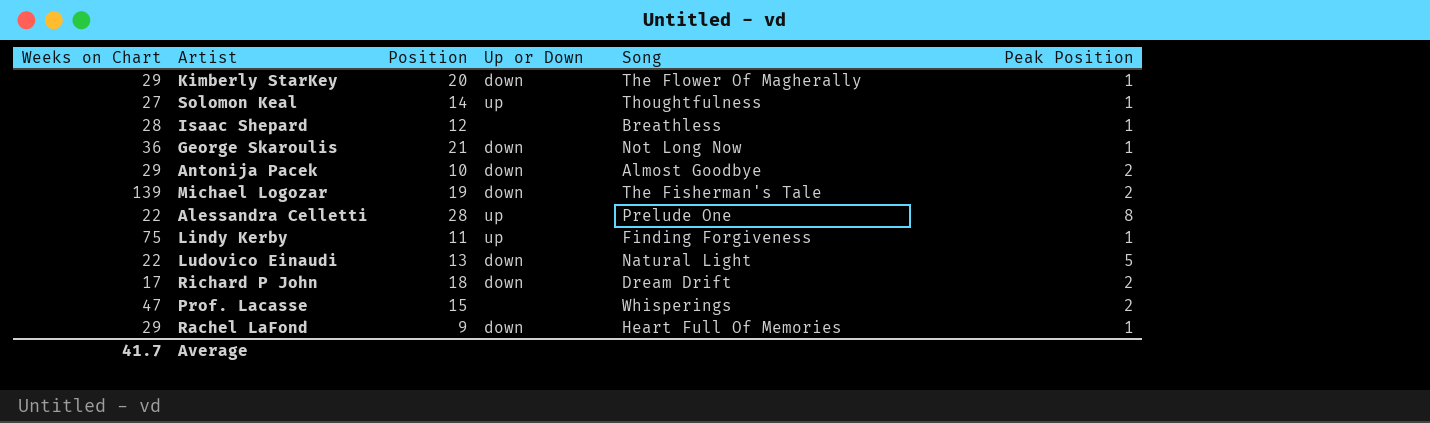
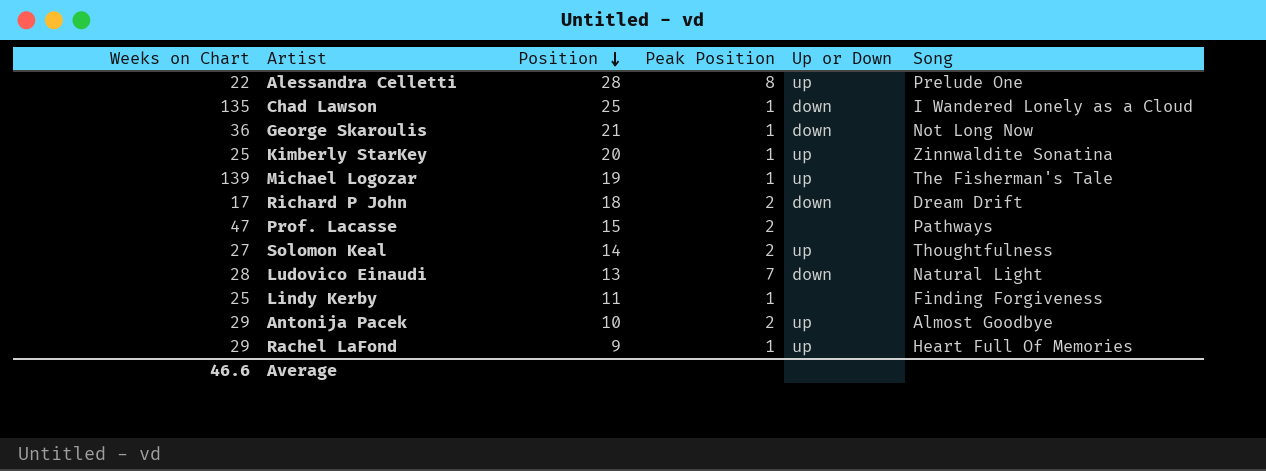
row order: none -> Position descending
column Peak Position | position: 6 -> 4
row Isaac Shepard: 28 | 12 | none | Breathless | 1 -> none
row Chad Lawson: none -> 135 | 25 | 1 | down | I Wandered Lonely as a Cloud
Kimberly StarKey | Weeks on Chart: 29 -> 25
Kimberly StarKey | Up or Down: down -> up
Kimberly StarKey | Song: The Flower Of Magherally -> Zinnwaldite Sonatina
Michael Logozar | Peak Position: 2 -> 1
Michael Logozar | Up or Down: down -> up
Prof. Lacasse | Song: Whisperings -> Pathways
Solomon Keal | Peak Position: 1 -> 2
Ludovico Einaudi | Weeks on Chart: 22 -> 28
Ludovico Einaudi | Peak Position: 5 -> 7
Lindy Kerby | Weeks on Chart: 75 -> 25
Lindy Kerby | Up or Down: up -> none
Antonija Pacek | Up or Down: down -> up
Rachel LaFond | Up or Down: down -> up
Average | Weeks on Chart: 41.7 -> 46.6

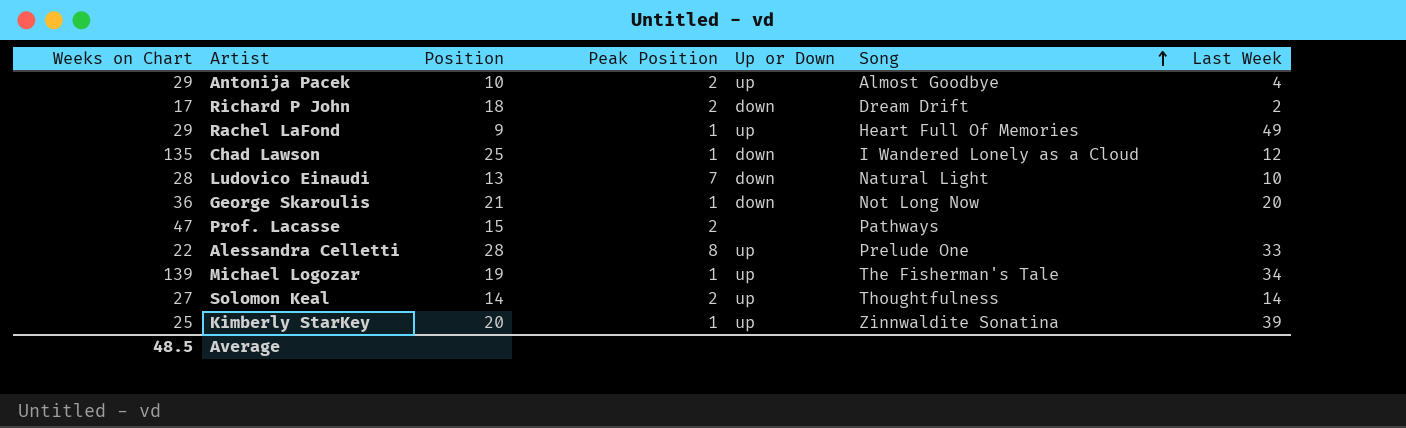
row order: Position descending -> Song ascending
column Last Week | position: none -> 7
row Lindy Kerby: 25 | 11 | 1 | none | Finding Forgiveness -> none
Average | Weeks on Chart: 46.6 -> 48.5

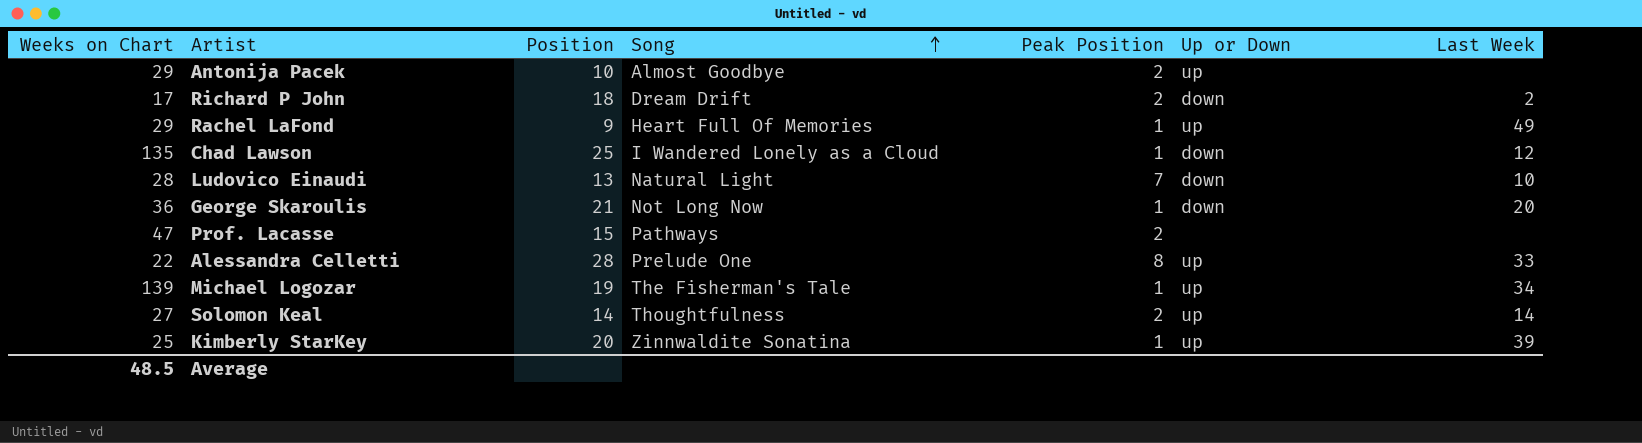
column Song | position: 6 -> 4
Antonija Pacek | Last Week: 4 -> none

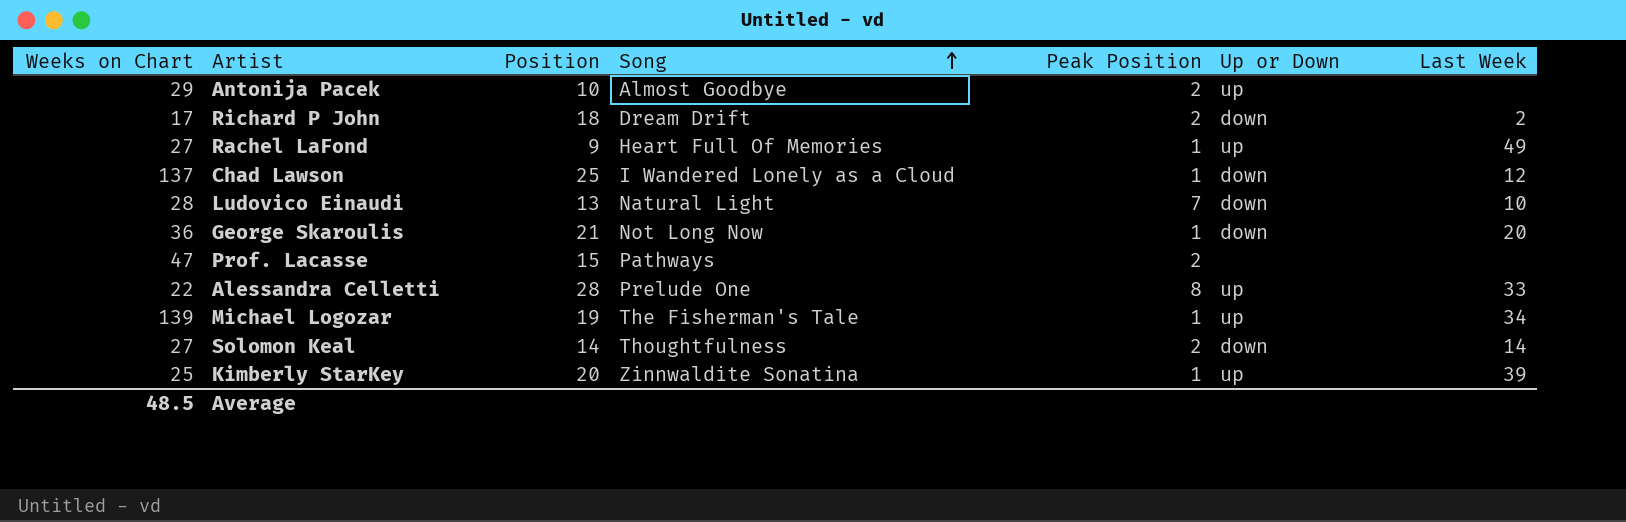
Rachel LaFond | Weeks on Chart: 29 -> 27
Chad Lawson | Weeks on Chart: 135 -> 137
Solomon Keal | Up or Down: up -> down

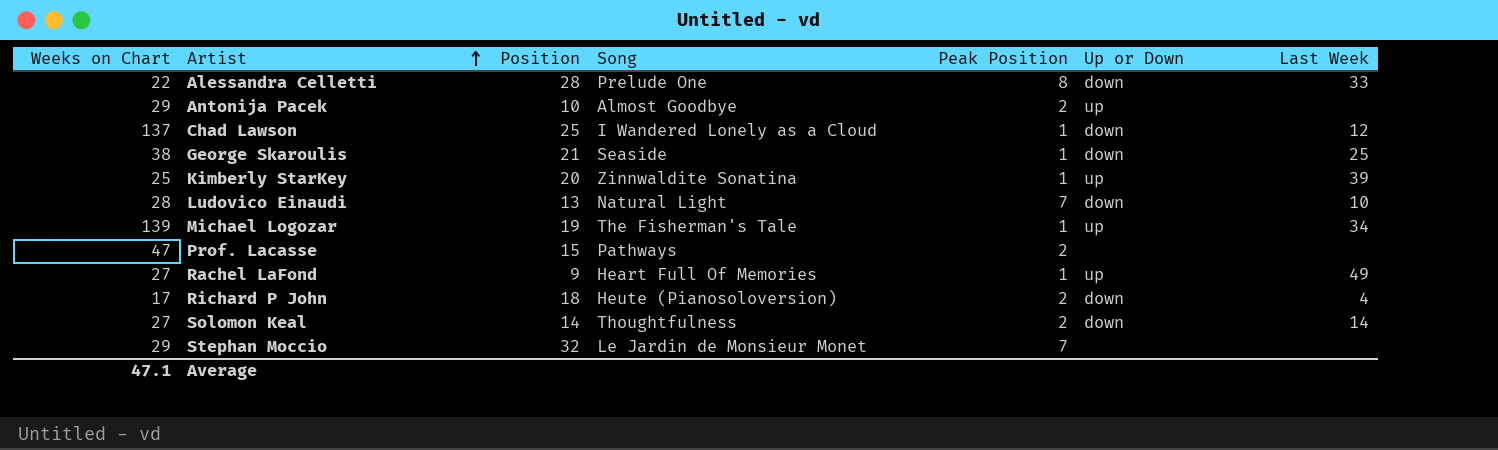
row order: Song ascending -> Artist ascending
Alessandra Celletti | Up or Down: up -> down
George Skaroulis | Weeks on Chart: 36 -> 38
George Skaroulis | Song: Not Long Now -> Seaside
George Skaroulis | Last Week: 20 -> 25
Richard P John | Song: Dream Drift -> Heute (Pianosoloversion)
Richard P John | Last Week: 2 -> 4
row Stephan Moccio: none -> 29 | 32 | Le Jardin de Monsieur Monet | 7 | none | none
Average | Weeks on Chart: 48.5 -> 47.1

